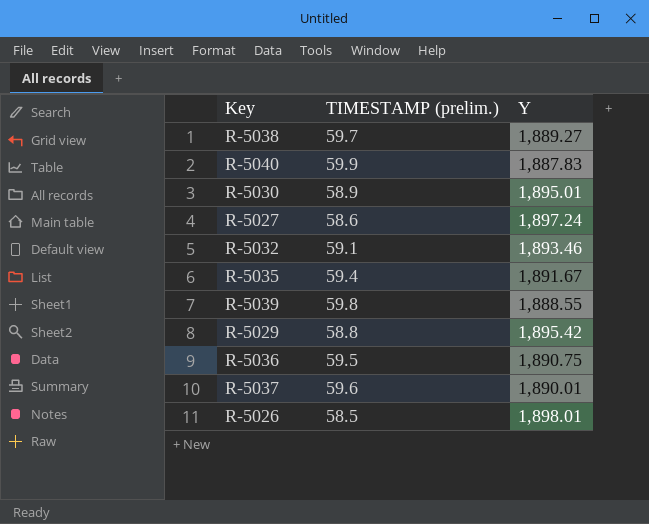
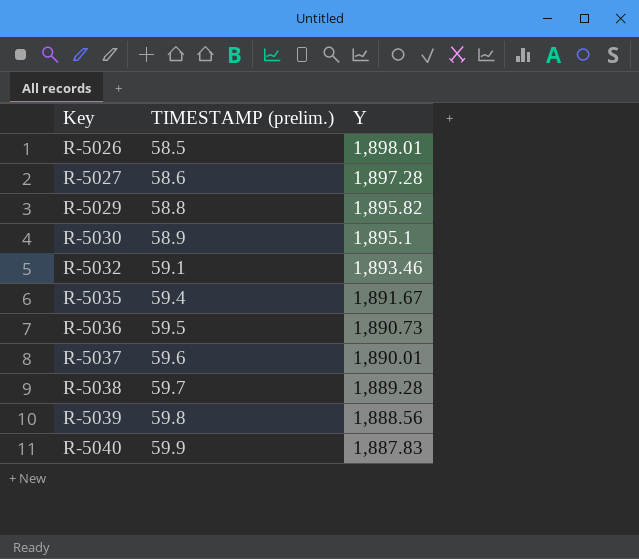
row order: none -> Key ascending
R-5027 | Y: 1,897.24 -> 1,897.28
R-5029 | Y: 1,895.42 -> 1,895.82
R-5030 | Y: 1,895.01 -> 1,895.1
R-5036 | Y: 1,890.75 -> 1,890.73
R-5038 | Y: 1,889.27 -> 1,889.28
R-5039 | Y: 1,888.55 -> 1,888.56

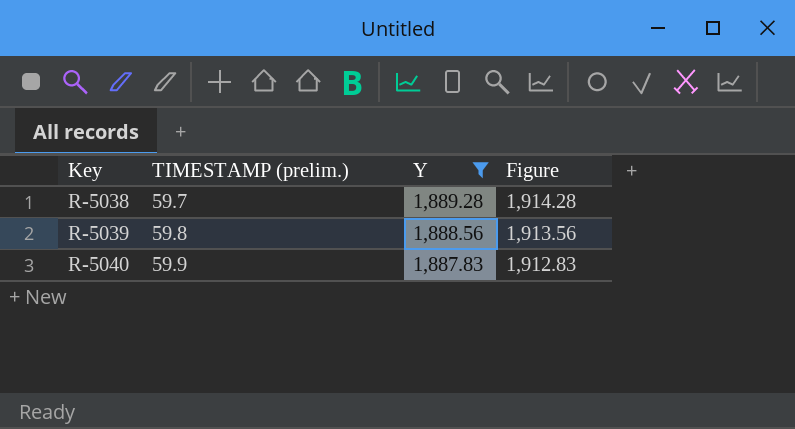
filter: none -> Y <= 1,889.28
column Figure | formula: none -> [Y] + 25

